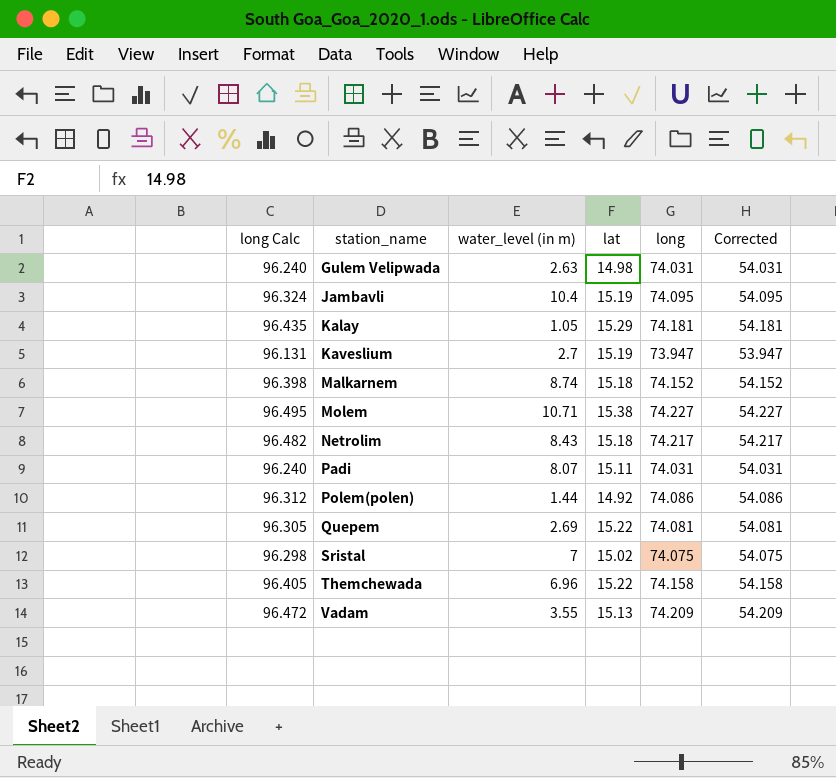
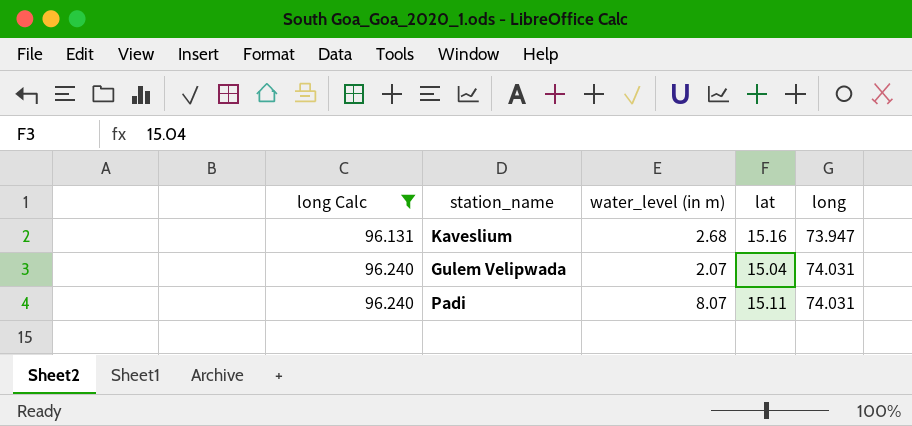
filter: none -> long Calc <= 96.240
row order: station_name ascending -> long Calc ascending
column Corrected | formula: [long] - 20 -> none
Kaveslium | water_level (in m): 2.7 -> 2.68
Kaveslium | lat: 15.19 -> 15.16
Gulem Velipwada | water_level (in m): 2.63 -> 2.07
Gulem Velipwada | lat: 14.98 -> 15.04

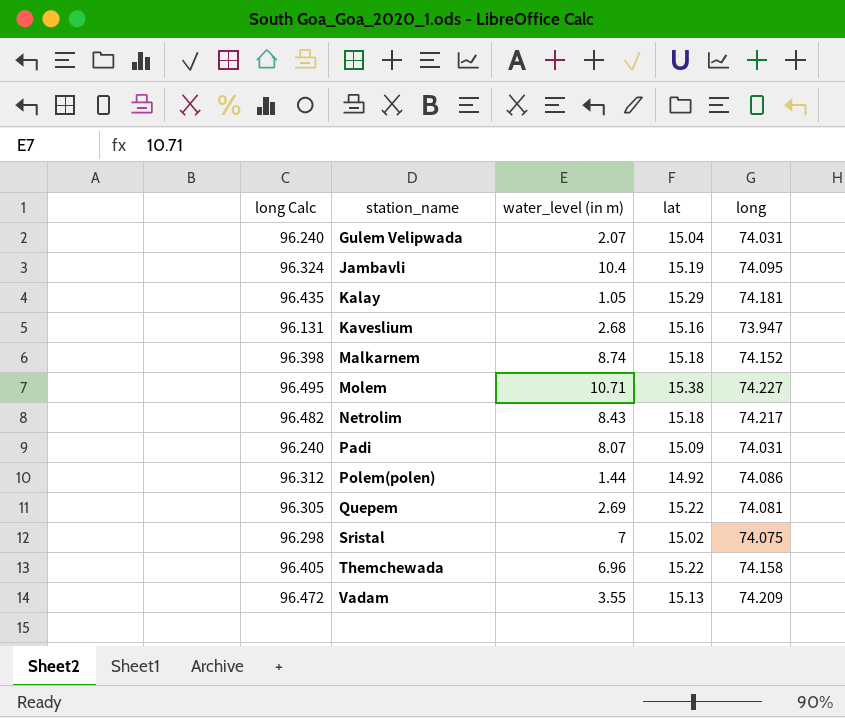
filter: long Calc <= 96.240 -> none
row order: long Calc ascending -> station_name ascending
Padi | lat: 15.11 -> 15.09

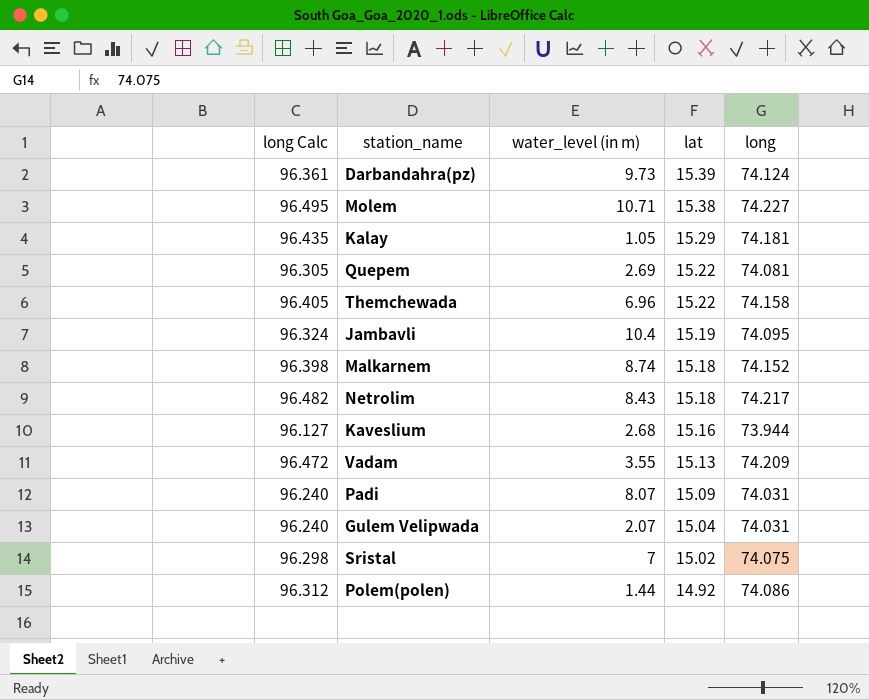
row order: station_name ascending -> lat descending
row Darbandahra(pz): none -> 96.361 | 9.73 | 15.39 | 74.124
Kaveslium | long Calc: 96.131 -> 96.127
Kaveslium | long: 73.947 -> 73.944

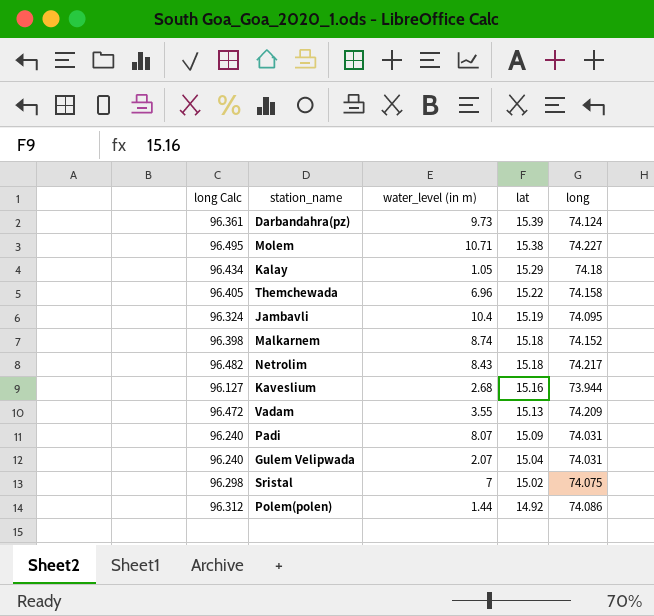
row Quepem: 96.305 | 2.69 | 15.22 | 74.081 -> none
Kalay | long Calc: 96.435 -> 96.434
Kalay | long: 74.181 -> 74.18

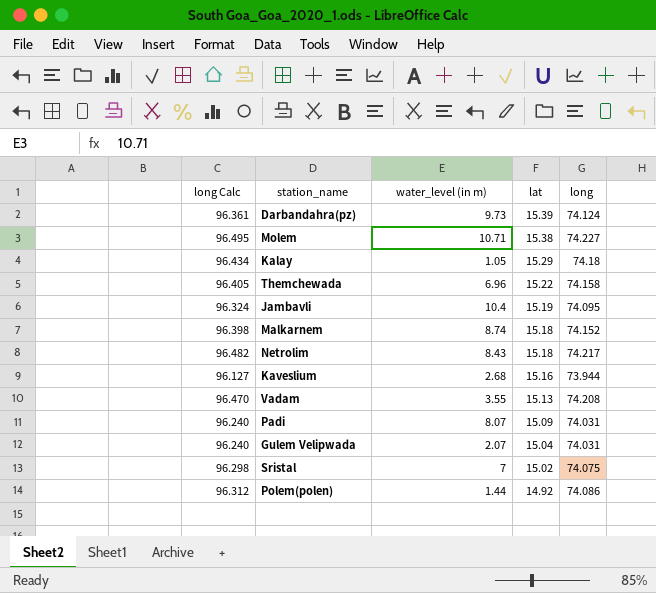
Vadam | long Calc: 96.472 -> 96.470
Vadam | long: 74.209 -> 74.208

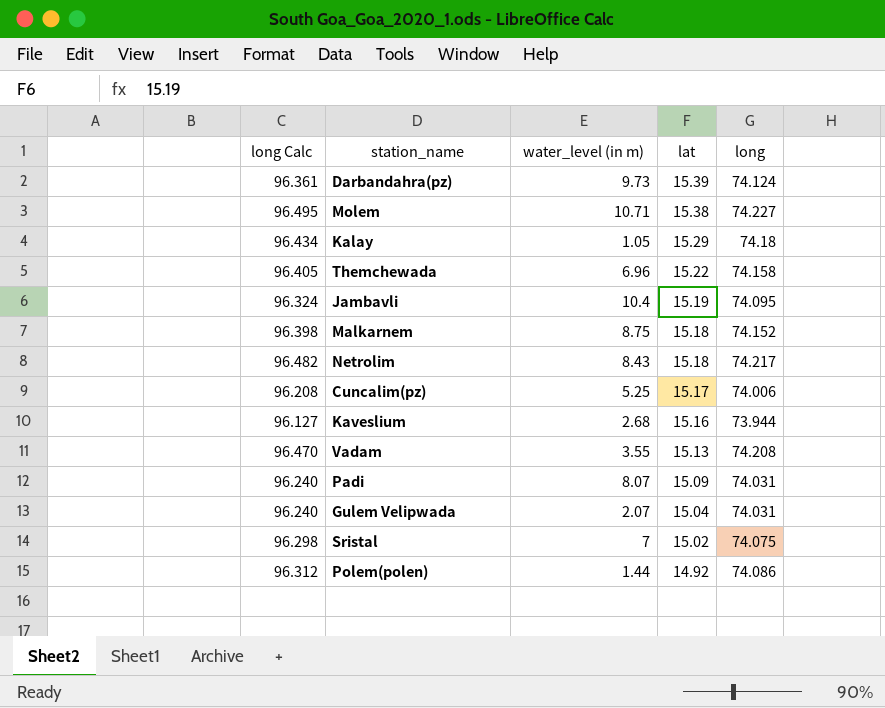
Malkarnem | water_level (in m): 8.74 -> 8.75
row Cuncalim(pz): none -> 96.208 | 5.25 | 15.17 | 74.006

